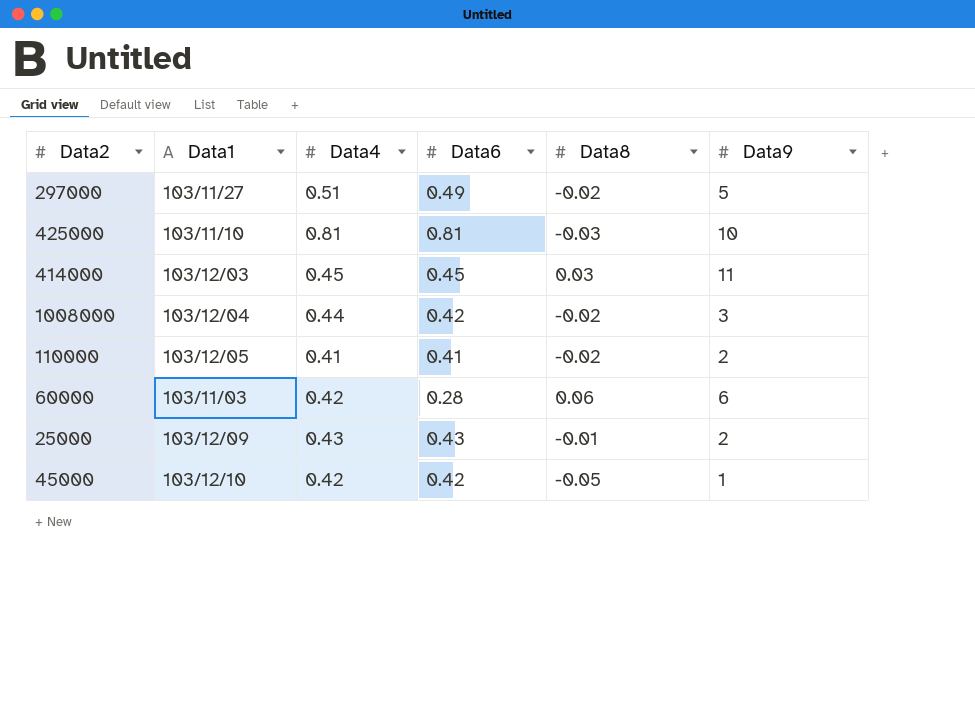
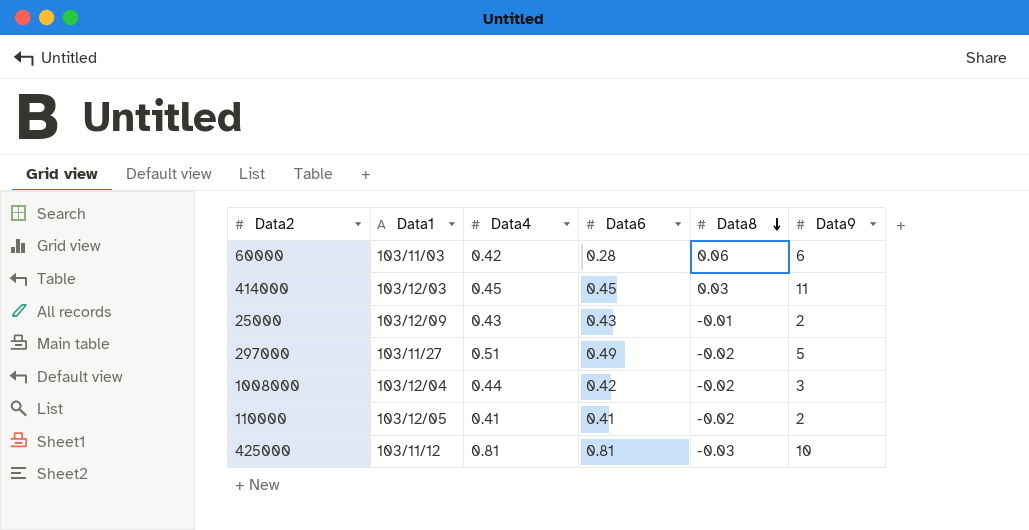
row order: none -> Data8 descending
row 45000: 103/12/10 | 0.42 | 0.42 | -0.05 | 1 -> none
425000 | Data1: 103/11/10 -> 103/11/12

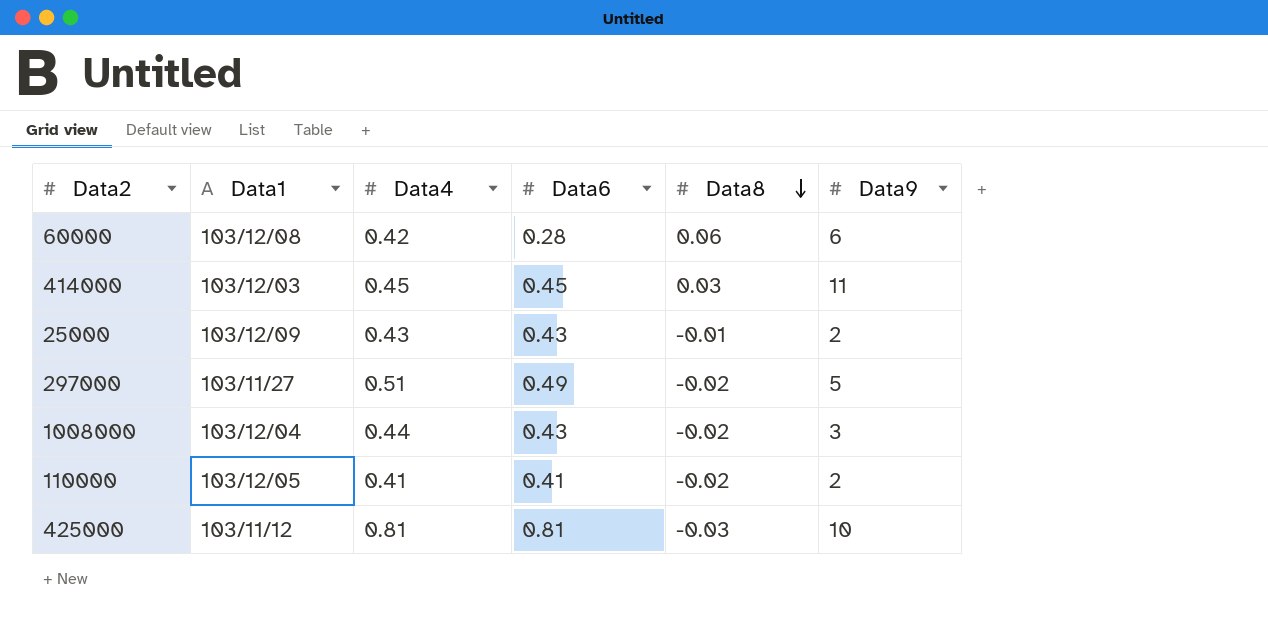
60000 | Data1: 103/11/03 -> 103/12/08
1008000 | Data6: 0.42 -> 0.43

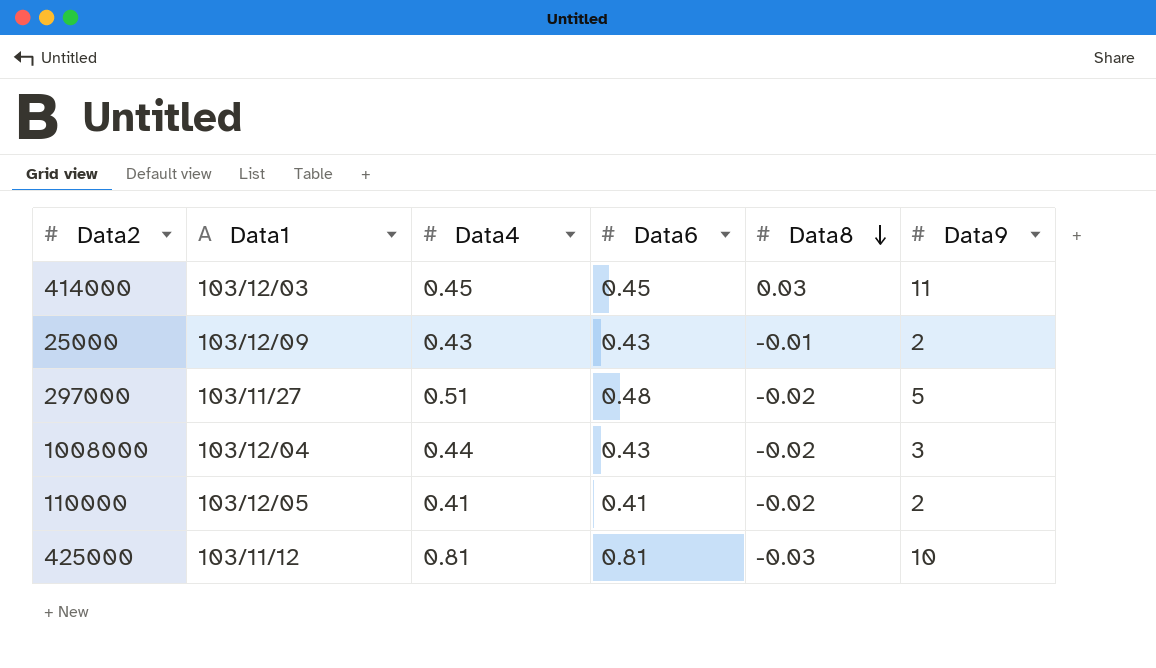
row 60000: 103/12/08 | 0.42 | 0.28 | 0.06 | 6 -> none
297000 | Data6: 0.49 -> 0.48

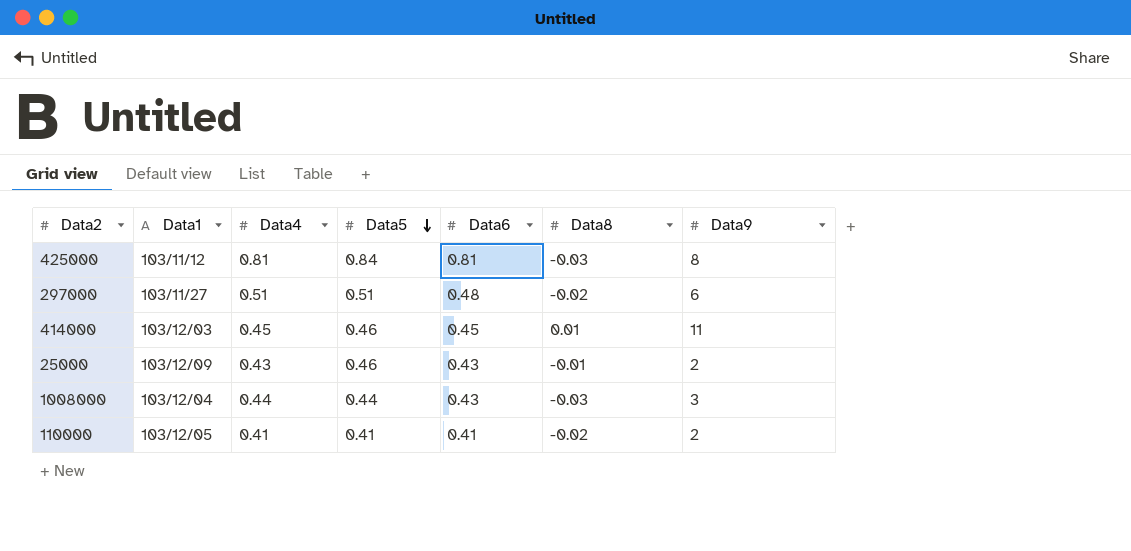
row order: Data8 descending -> Data5 descending
column Data5 | position: none -> 4
425000 | Data9: 10 -> 8
297000 | Data9: 5 -> 6
414000 | Data8: 0.03 -> 0.01
1008000 | Data8: -0.02 -> -0.03

